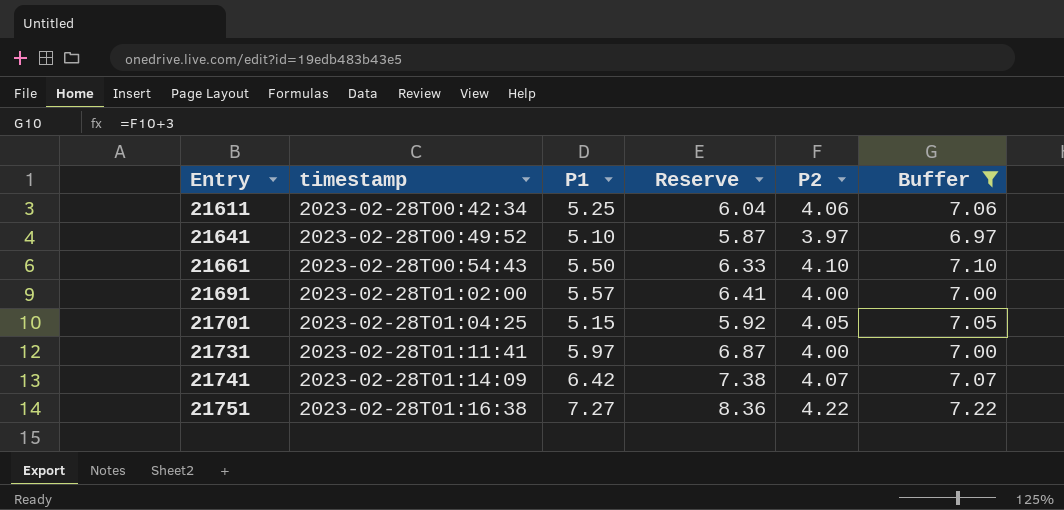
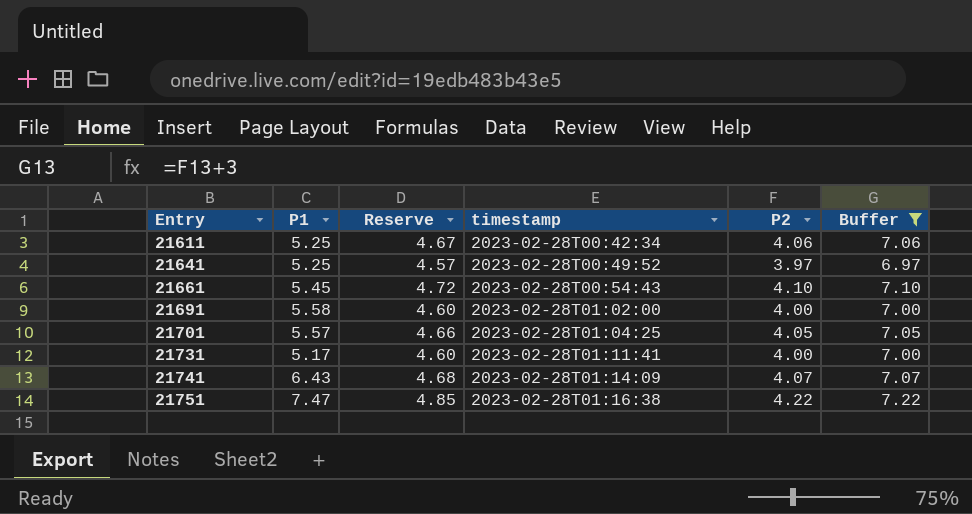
column Reserve | formula: [P1] * 1.15 -> [P2] * 1.15
column timestamp | position: 2 -> 4
21641 | P1: 5.10 -> 5.25
21661 | P1: 5.50 -> 5.45
21691 | P1: 5.57 -> 5.58
21701 | P1: 5.15 -> 5.57
21731 | P1: 5.97 -> 5.17
21741 | P1: 6.42 -> 6.43
21751 | P1: 7.27 -> 7.47

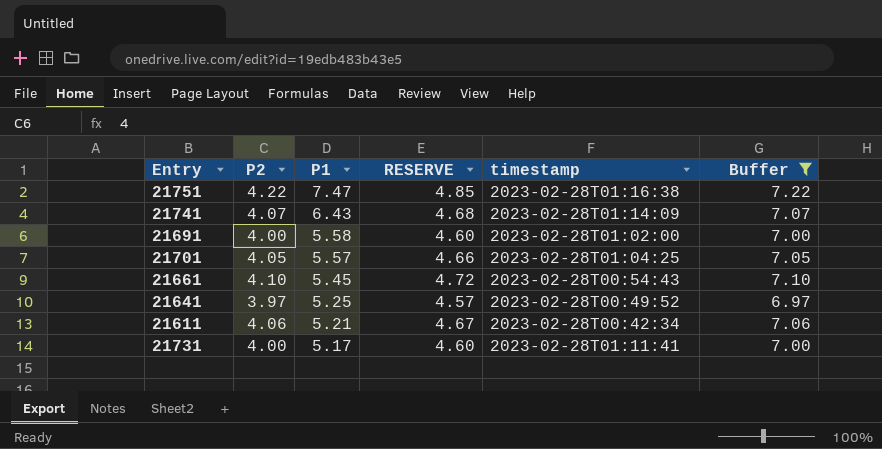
row order: Entry ascending -> P1 descending
column P2 | position: 5 -> 2
column name: Reserve -> RESERVE
21611 | P1: 5.25 -> 5.21

